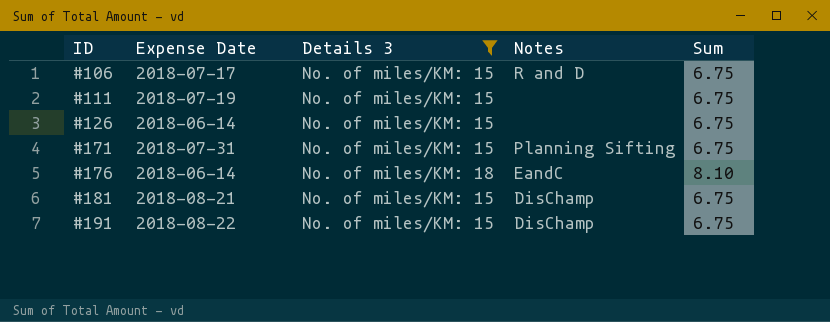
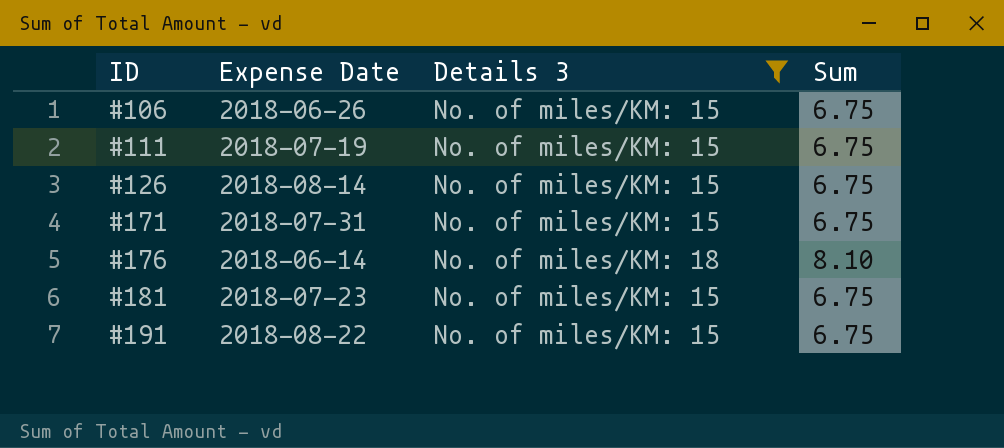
column Notes | position: 4 -> none
#106 | Expense Date: 2018-07-17 -> 2018-06-26
#126 | Expense Date: 2018-06-14 -> 2018-08-14
#181 | Expense Date: 2018-08-21 -> 2018-07-23

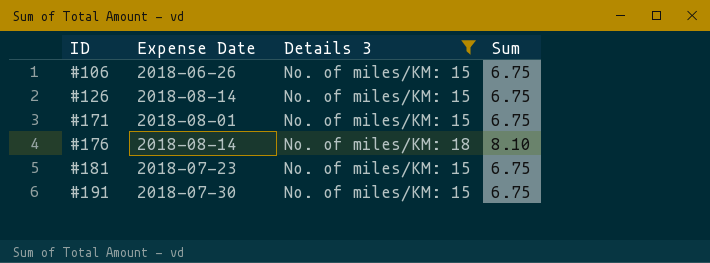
row #111: 2018-07-19 | No. of miles/KM: 15 | 6.75 -> none
#171 | Expense Date: 2018-07-31 -> 2018-08-01
#176 | Expense Date: 2018-06-14 -> 2018-08-14
#191 | Expense Date: 2018-08-22 -> 2018-07-30

